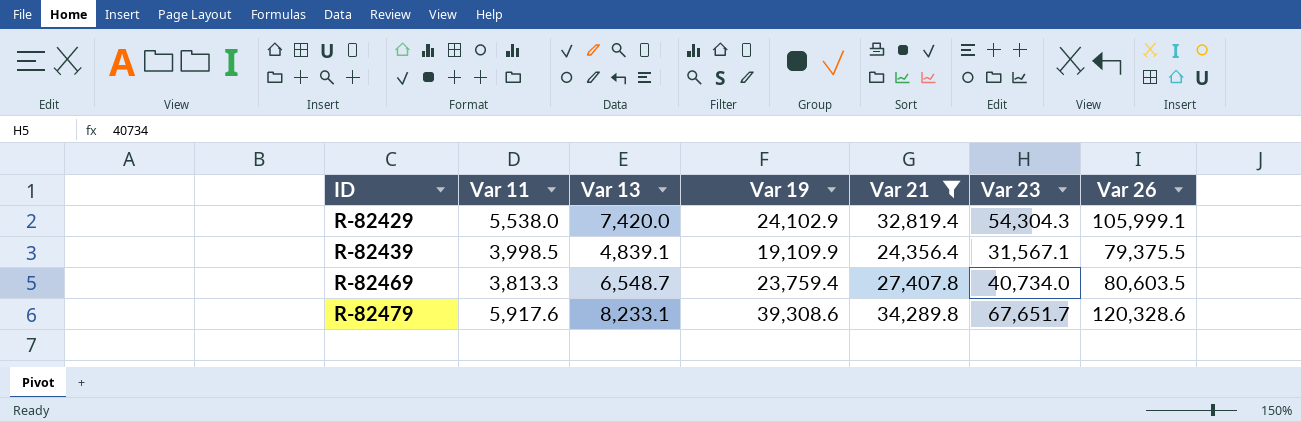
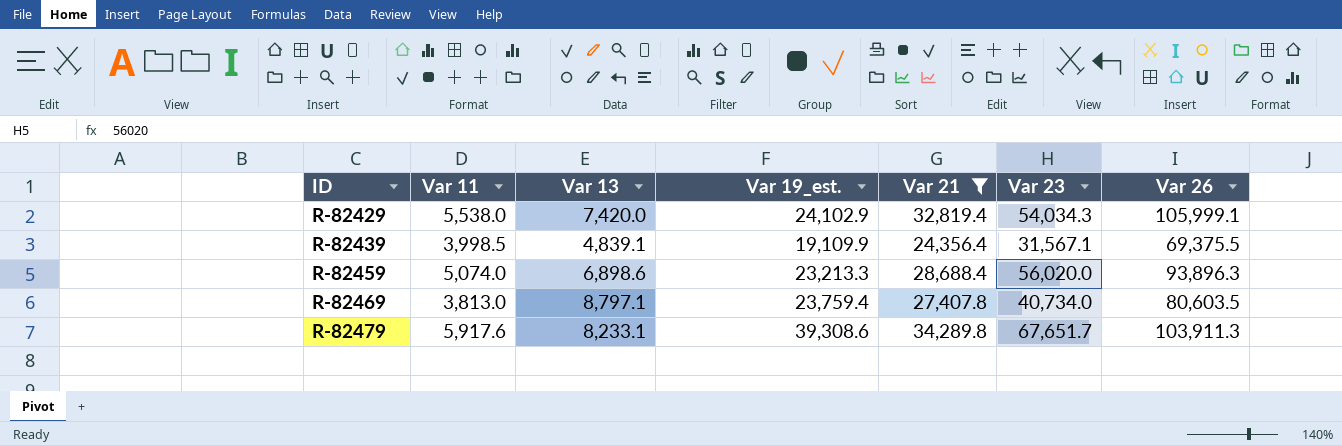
column name: Var 19 -> Var 19_est.
R-82429 | Var 23: 54,304.3 -> 54,034.3
R-82439 | Var 26: 79,375.5 -> 69,375.5
row R-82459: none -> 5,074.0 | 6,898.6 | 23,213.3 | 28,688.4 | 56,020.0 | 93,896.3
R-82469 | Var 11: 3,813.3 -> 3,813.0
R-82469 | Var 13: 6,548.7 -> 8,797.1
R-82479 | Var 26: 120,328.6 -> 103,911.3

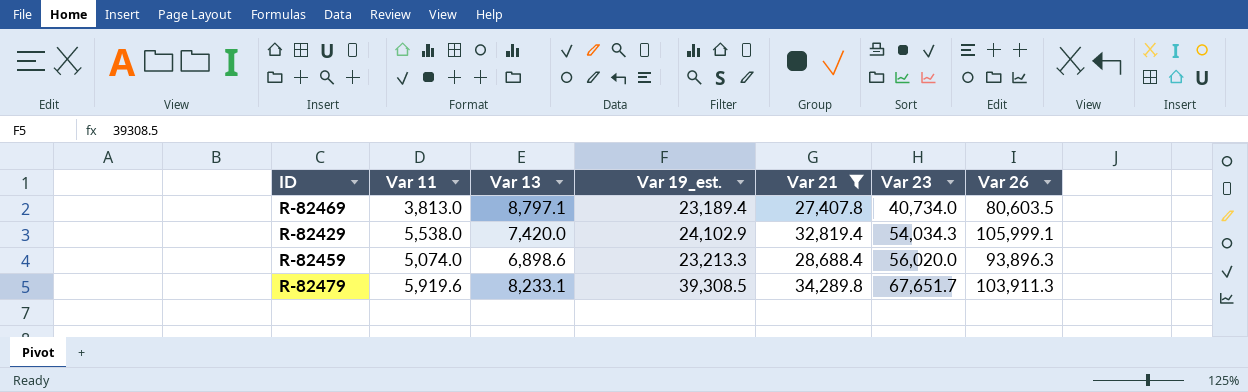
row order: ID ascending -> Var 23 ascending
row R-82439: 3,998.5 | 4,839.1 | 19,109.9 | 24,356.4 | 31,567.1 | 69,375.5 -> none
R-82469 | Var 19_est.: 23,759.4 -> 23,189.4
R-82479 | Var 11: 5,917.6 -> 5,919.6
R-82479 | Var 19_est.: 39,308.6 -> 39,308.5

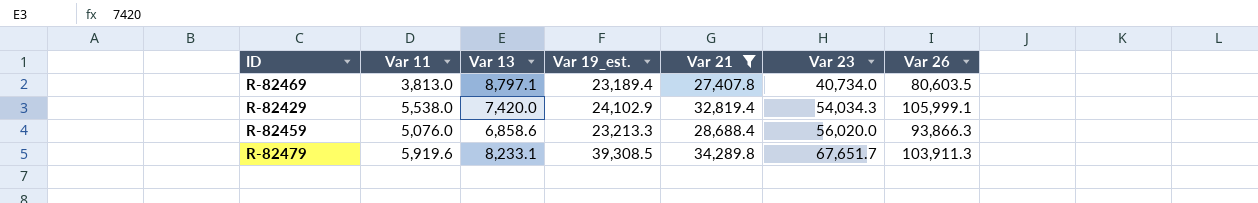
R-82459 | Var 11: 5,074.0 -> 5,076.0
R-82459 | Var 13: 6,898.6 -> 6,858.6
R-82459 | Var 26: 93,896.3 -> 93,866.3

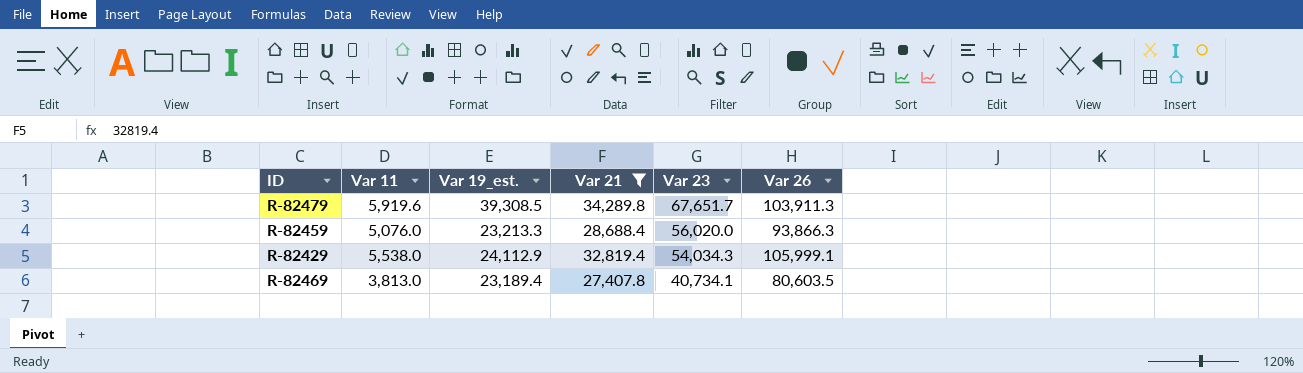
row order: Var 23 ascending -> Var 23 descending
column Var 13 | position: 3 -> none
R-82429 | Var 19_est.: 24,102.9 -> 24,112.9
R-82469 | Var 23: 40,734.0 -> 40,734.1

